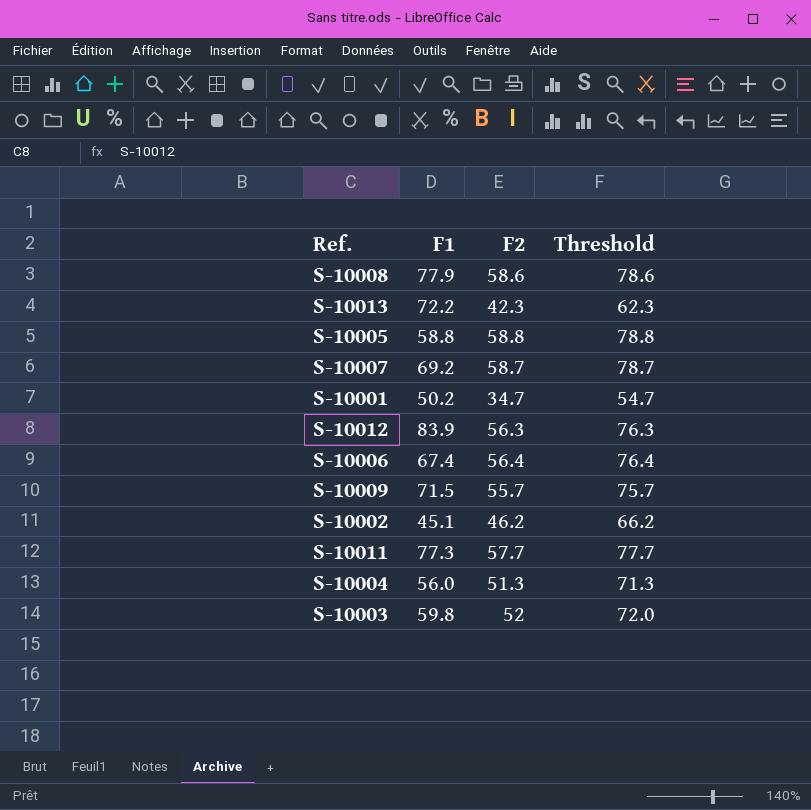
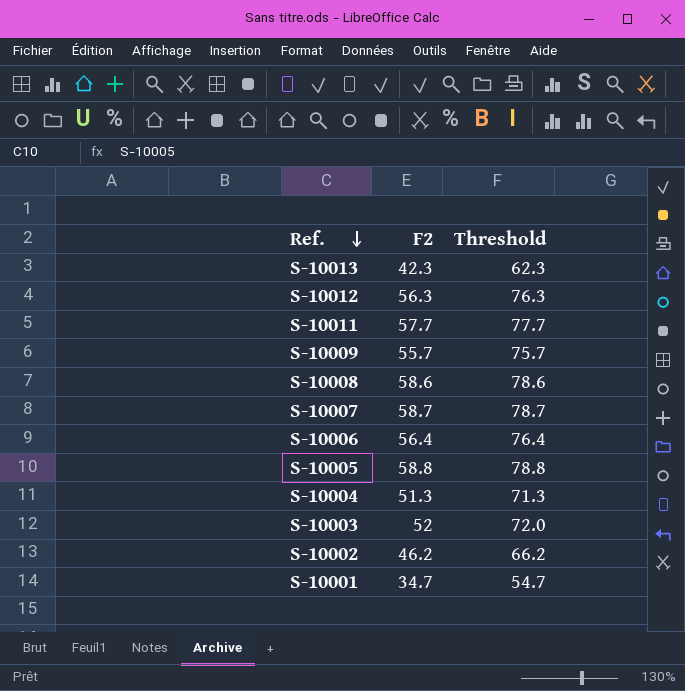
row order: none -> Ref. descending
column F1 | position: 2 -> none

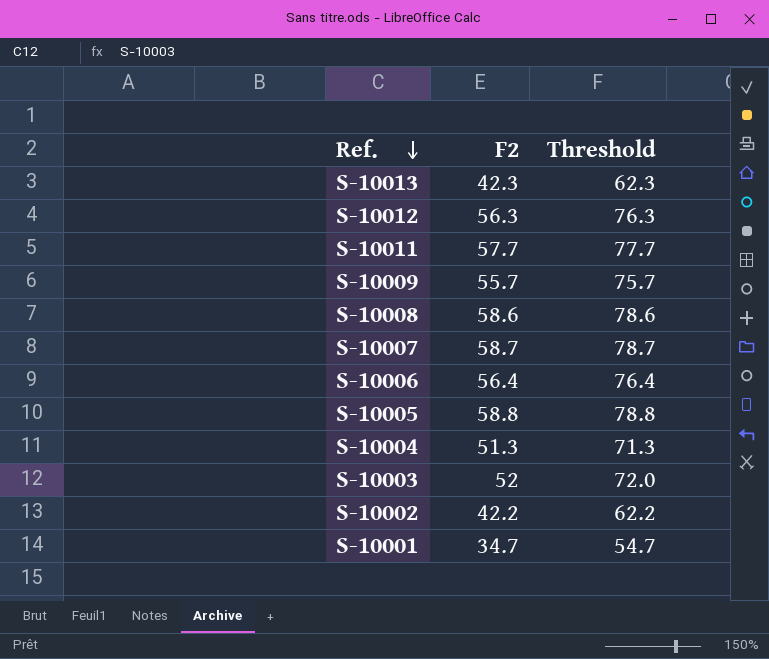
S-10002 | F2: 46.2 -> 42.2
S-10002 | Threshold: 66.2 -> 62.2

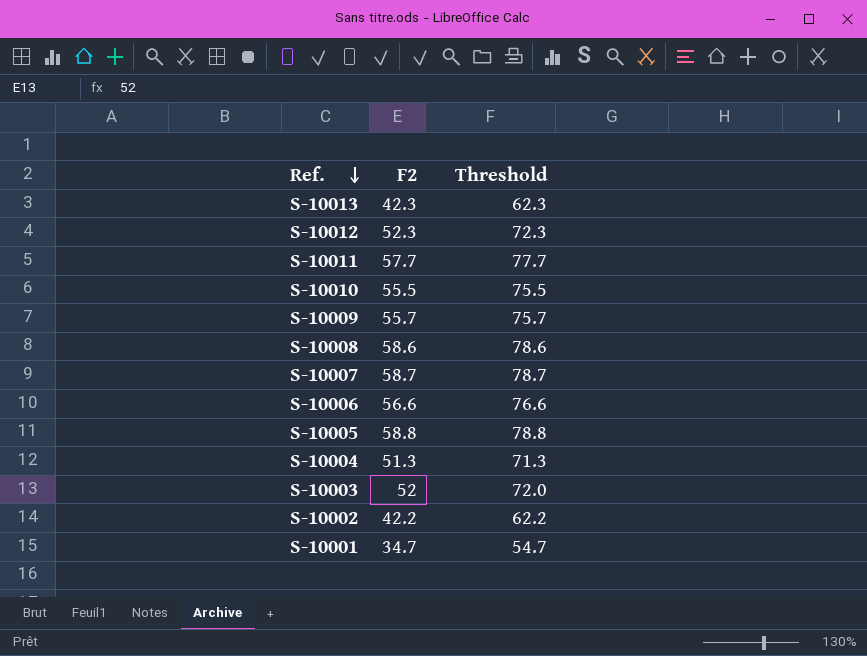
S-10012 | F2: 56.3 -> 52.3
S-10012 | Threshold: 76.3 -> 72.3
row S-10010: none -> 55.5 | 75.5
S-10006 | F2: 56.4 -> 56.6
S-10006 | Threshold: 76.4 -> 76.6

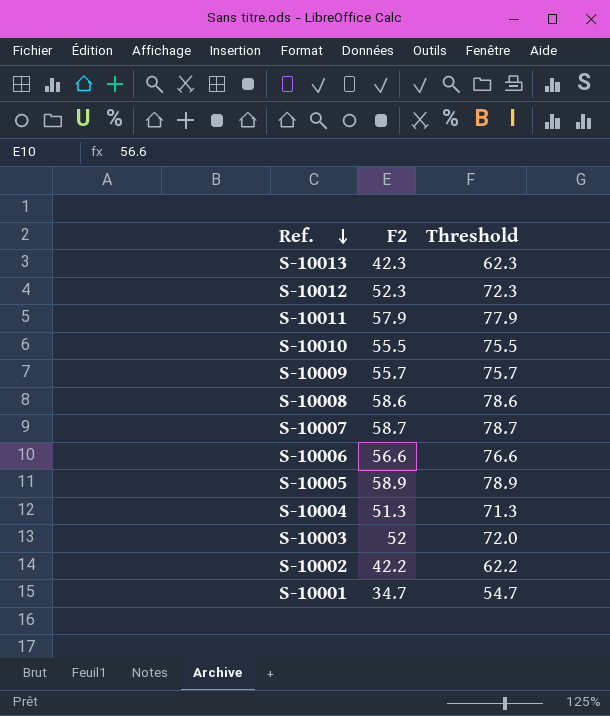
S-10011 | F2: 57.7 -> 57.9
S-10011 | Threshold: 77.7 -> 77.9
S-10005 | F2: 58.8 -> 58.9
S-10005 | Threshold: 78.8 -> 78.9

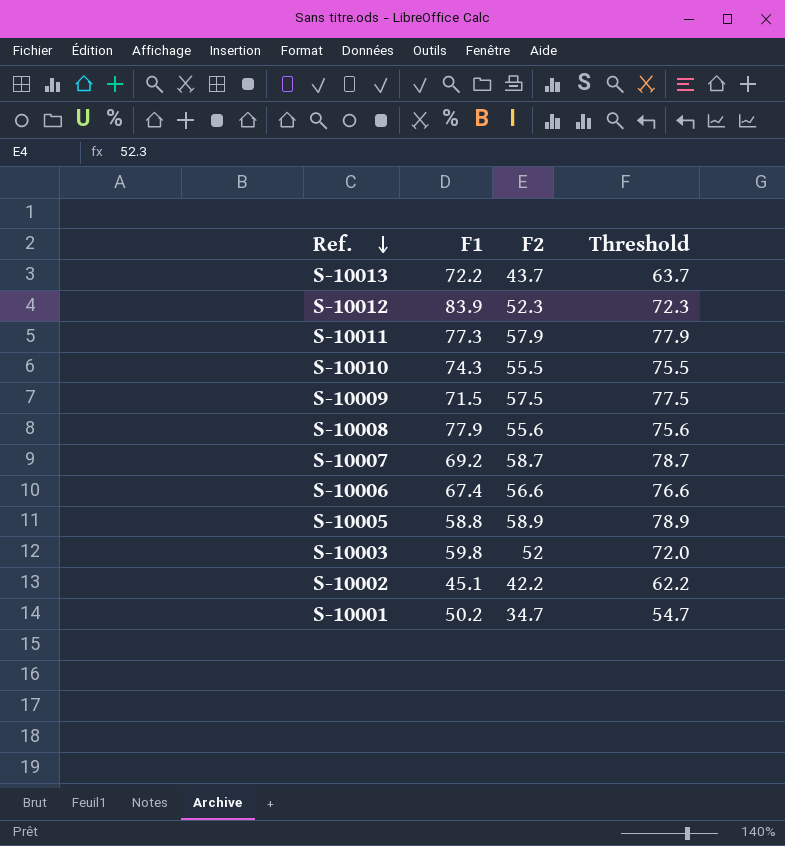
column F1 | position: none -> 2
row S-10004: 51.3 | 71.3 -> none
S-10013 | F2: 42.3 -> 43.7
S-10013 | Threshold: 62.3 -> 63.7
S-10009 | F2: 55.7 -> 57.5
S-10009 | Threshold: 75.7 -> 77.5
S-10008 | F2: 58.6 -> 55.6
S-10008 | Threshold: 78.6 -> 75.6

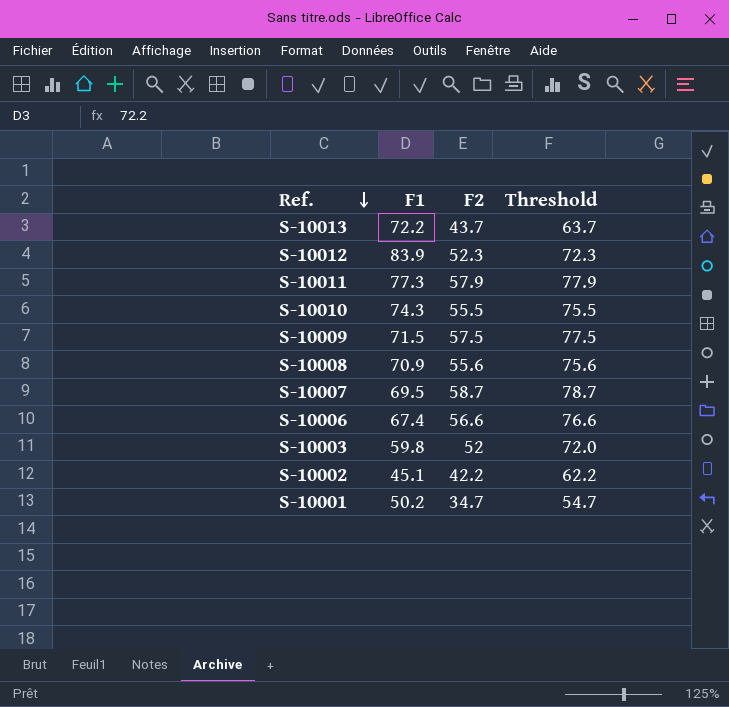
row S-10005: 58.8 | 58.9 | 78.9 -> none
S-10008 | F1: 77.9 -> 70.9
S-10007 | F1: 69.2 -> 69.5

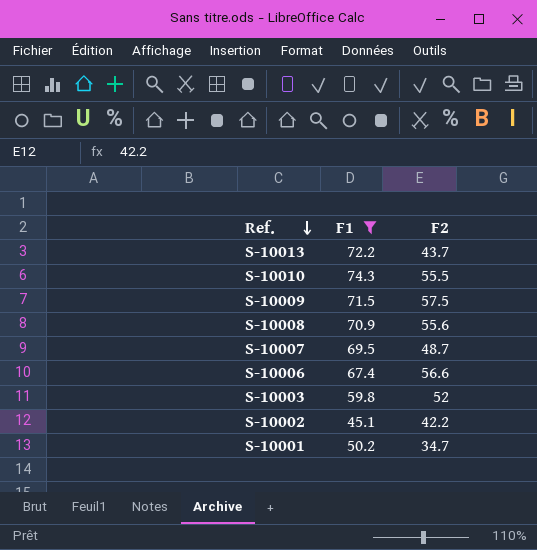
filter: none -> F1 <= 74.3
column Threshold | formula: [F2] + 20 -> none
S-10007 | F2: 58.7 -> 48.7

